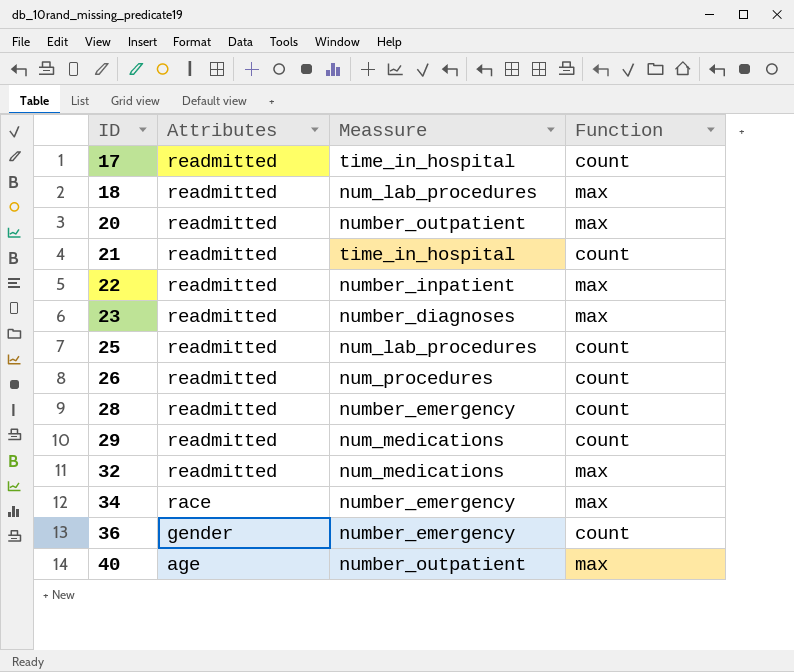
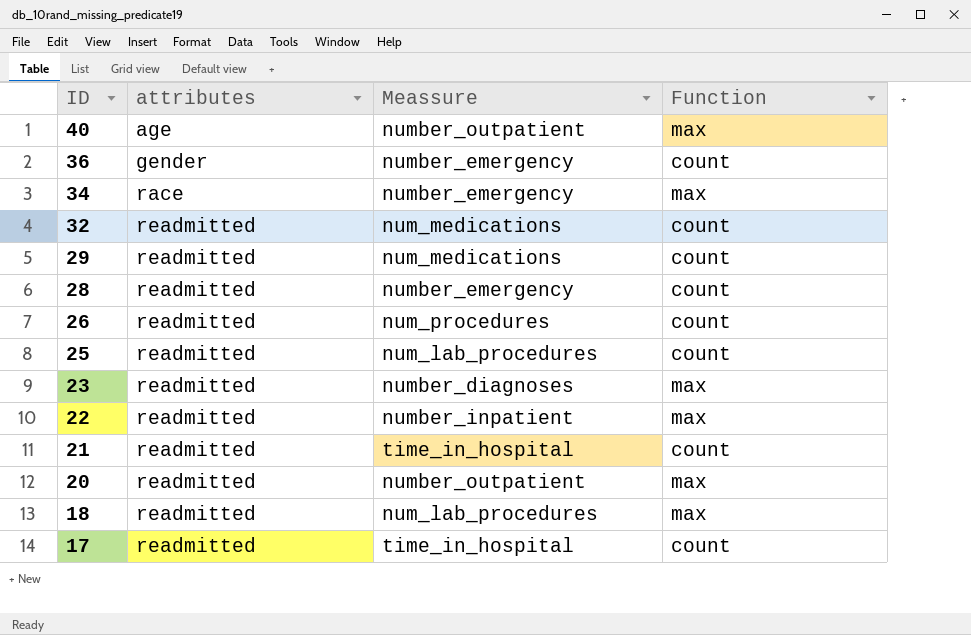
row order: ID ascending -> ID descending
column name: Attributes -> attributes
32 | Function: max -> count

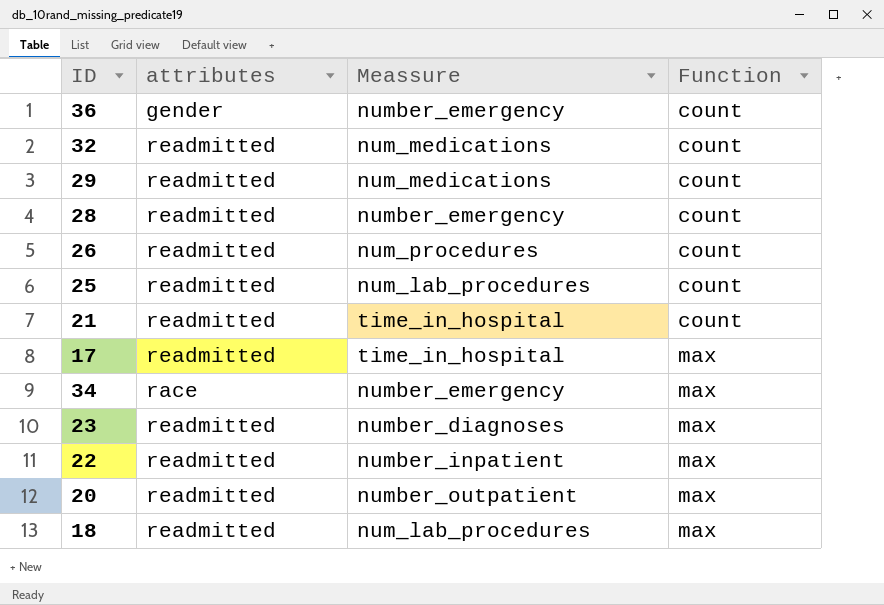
row order: ID descending -> Function ascending
row 40: age | number_outpatient | max -> none
17 | Function: count -> max

